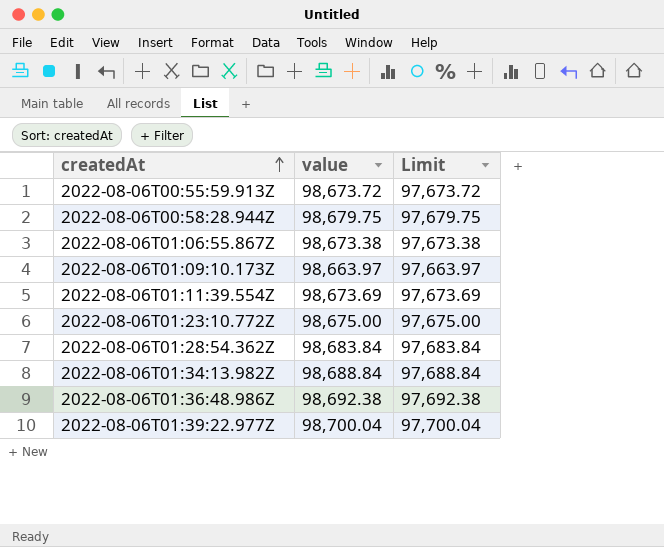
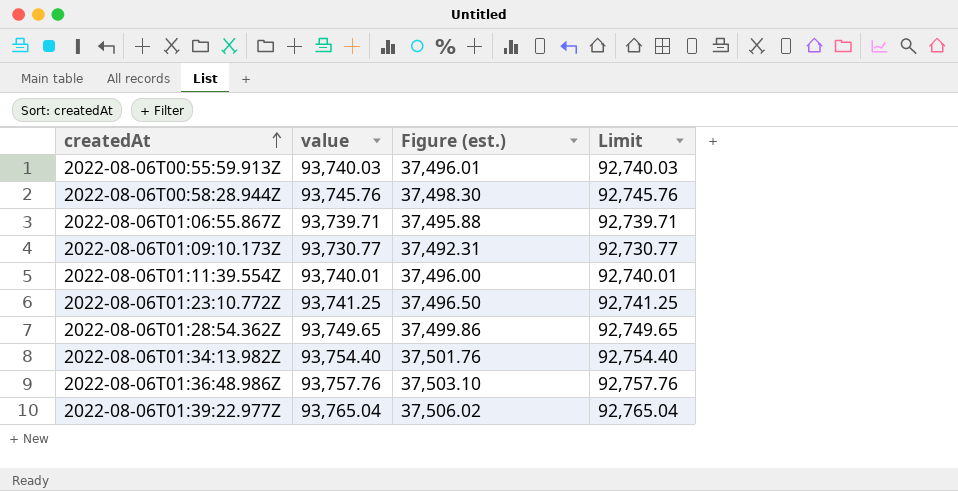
column Figure (est.) | formula: none -> [value] * 0.4
2022-08-06T00:55:59.913Z | value: 98,673.72 -> 93,740.03
2022-08-06T00:55:59.913Z | Limit: 97,673.72 -> 92,740.03
2022-08-06T00:58:28.944Z | value: 98,679.75 -> 93,745.76
2022-08-06T00:58:28.944Z | Limit: 97,679.75 -> 92,745.76
2022-08-06T01:06:55.867Z | value: 98,673.38 -> 93,739.71
2022-08-06T01:06:55.867Z | Limit: 97,673.38 -> 92,739.71
2022-08-06T01:09:10.173Z | value: 98,663.97 -> 93,730.77
2022-08-06T01:09:10.173Z | Limit: 97,663.97 -> 92,730.77
2022-08-06T01:11:39.554Z | value: 98,673.69 -> 93,740.01
2022-08-06T01:11:39.554Z | Limit: 97,673.69 -> 92,740.01
2022-08-06T01:23:10.772Z | value: 98,675.00 -> 93,741.25
2022-08-06T01:23:10.772Z | Limit: 97,675.00 -> 92,741.25
2022-08-06T01:28:54.362Z | value: 98,683.84 -> 93,749.65
2022-08-06T01:28:54.362Z | Limit: 97,683.84 -> 92,749.65
2022-08-06T01:34:13.982Z | value: 98,688.84 -> 93,754.40
2022-08-06T01:34:13.982Z | Limit: 97,688.84 -> 92,754.40
2022-08-06T01:36:48.986Z | value: 98,692.38 -> 93,757.76
2022-08-06T01:36:48.986Z | Limit: 97,692.38 -> 92,757.76
2022-08-06T01:39:22.977Z | value: 98,700.04 -> 93,765.04
2022-08-06T01:39:22.977Z | Limit: 97,700.04 -> 92,765.04

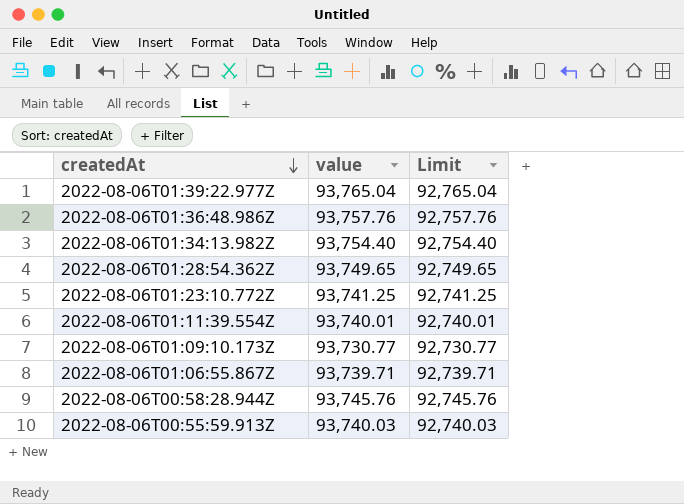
row order: createdAt ascending -> createdAt descending
column Figure (est.) | formula: [value] * 0.4 -> none

